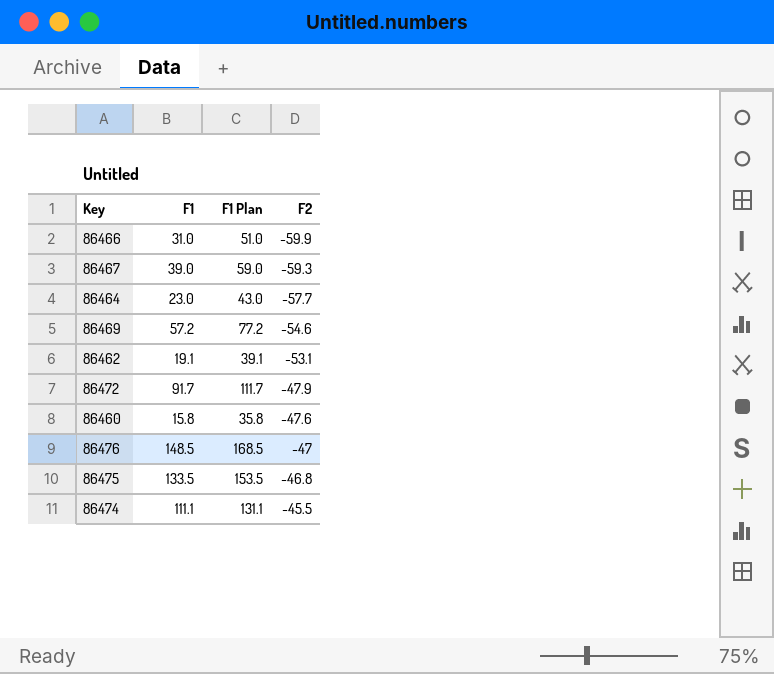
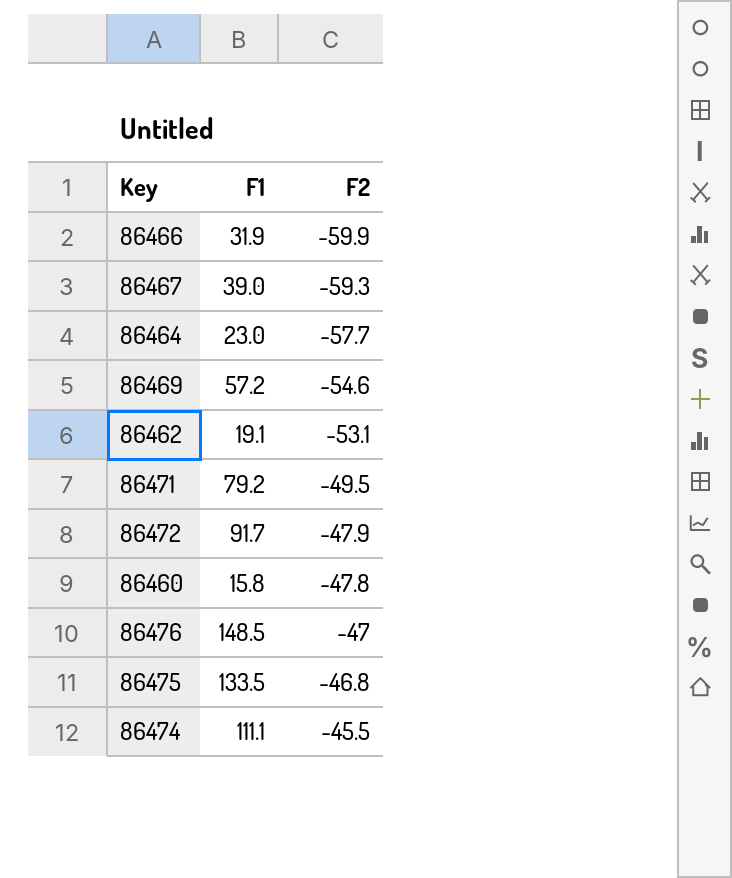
column F1 Plan | formula: [F1] + 20 -> none
86466 | F1: 31.0 -> 31.9
row 86471: none -> 79.2 | -49.5
86460 | F2: -47.6 -> -47.8

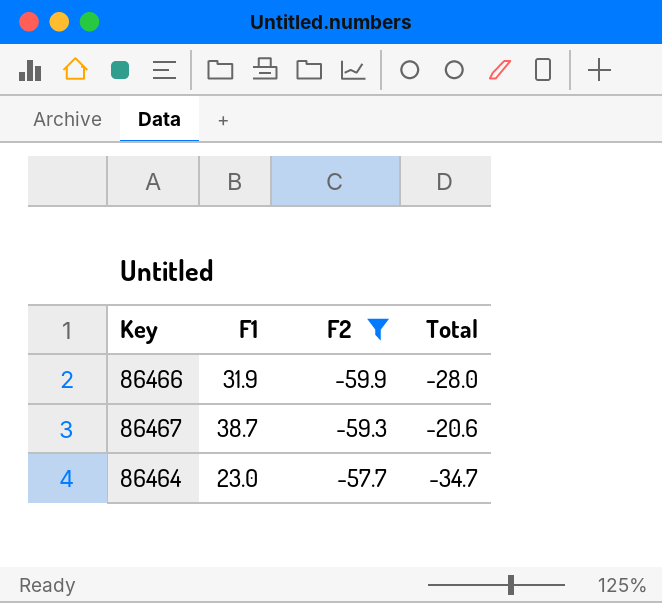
filter: none -> F2 <= -57.7
column Total | formula: none -> [F1] + [F2]
86467 | F1: 39.0 -> 38.7

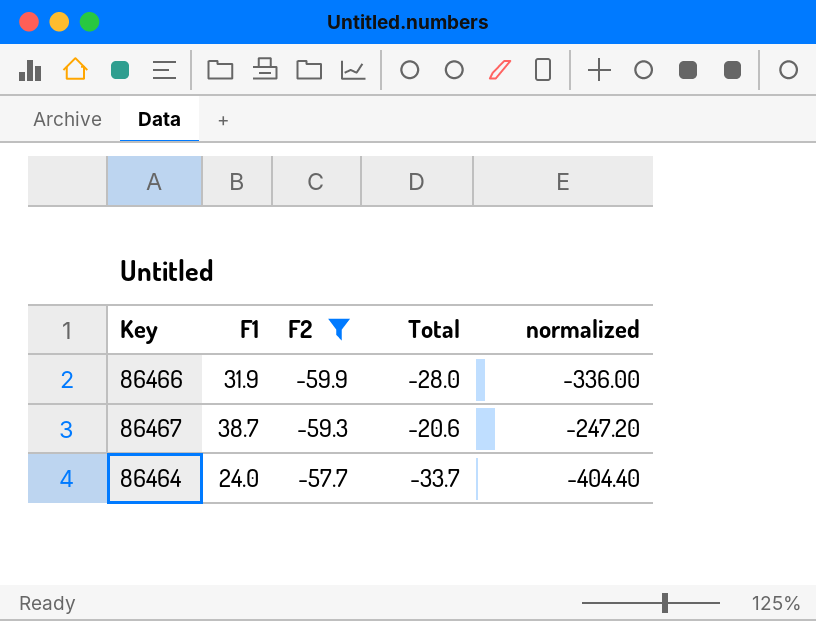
column normalized | formula: none -> [Total] * 12
86464 | F1: 23.0 -> 24.0
86464 | Total: -34.7 -> -33.7

